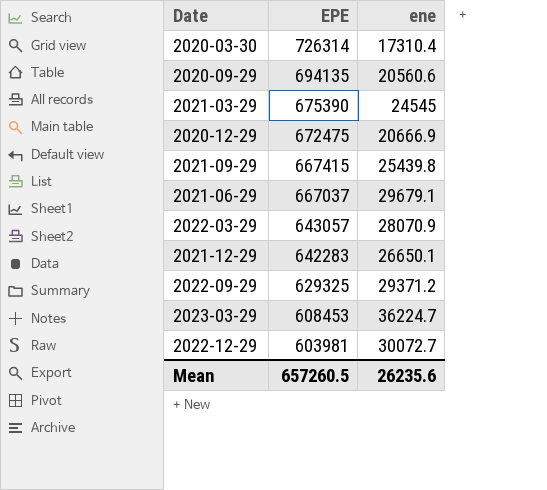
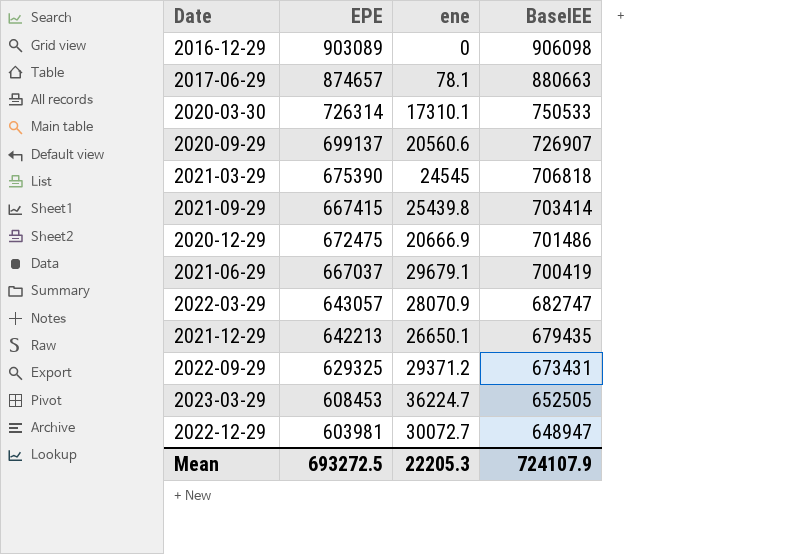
row order: EPE descending -> BaselEE descending
column BaselEE | position: none -> 4
row 2016-12-29: none -> 903089 | 0 | 906098
row 2017-06-29: none -> 874657 | 78.1 | 880663
2020-03-30 | ene: 17310.4 -> 17310.1
2020-09-29 | EPE: 694135 -> 699137
2021-12-29 | EPE: 642283 -> 642213
Mean | EPE: 657260.5 -> 693272.5
Mean | ene: 26235.6 -> 22205.3

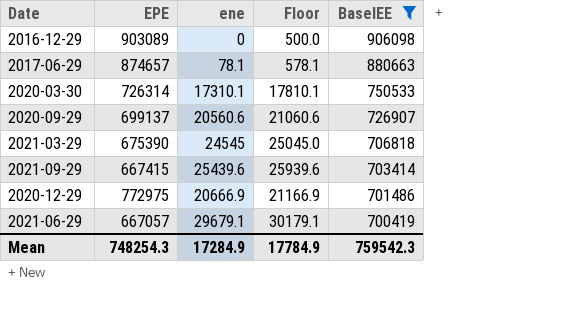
filter: none -> BaselEE >= 700419
column Floor | formula: none -> [ene] + 500
2021-09-29 | ene: 25439.8 -> 25439.6
2020-12-29 | EPE: 672475 -> 772975
2021-06-29 | EPE: 667037 -> 667057
Mean | EPE: 693272.5 -> 748254.3
Mean | ene: 22205.3 -> 17284.9
Mean | BaselEE: 724107.9 -> 759542.3

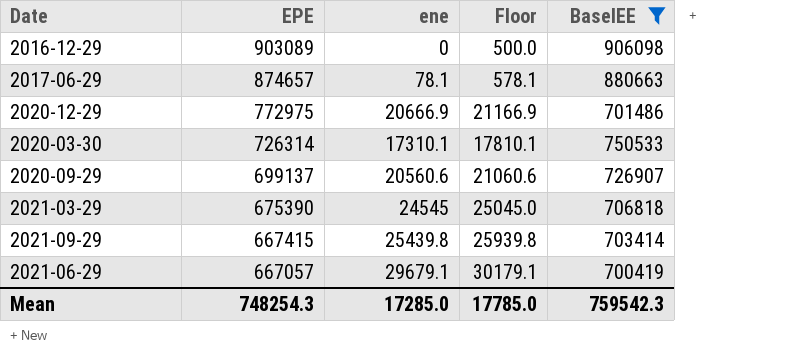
row order: BaselEE descending -> EPE descending
2021-09-29 | ene: 25439.6 -> 25439.8
2021-09-29 | Floor: 25939.6 -> 25939.8
Mean | ene: 17284.9 -> 17285.0
Mean | Floor: 17784.9 -> 17785.0

